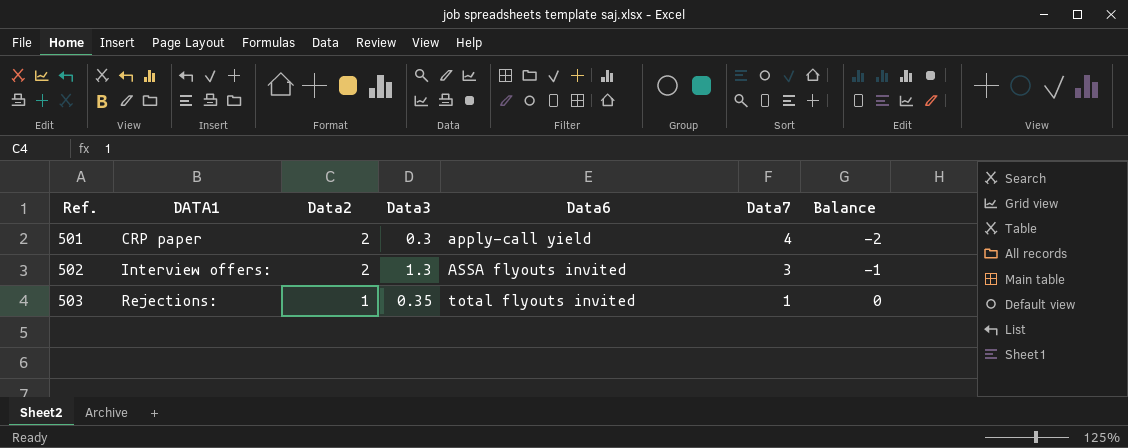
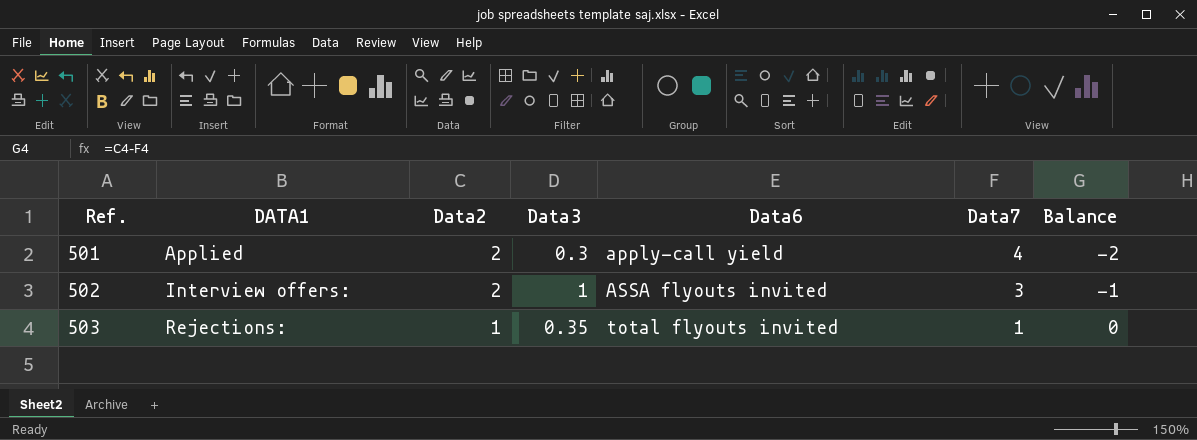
501 | DATA1: CRP paper -> Applied
502 | Data3: 1.3 -> 1

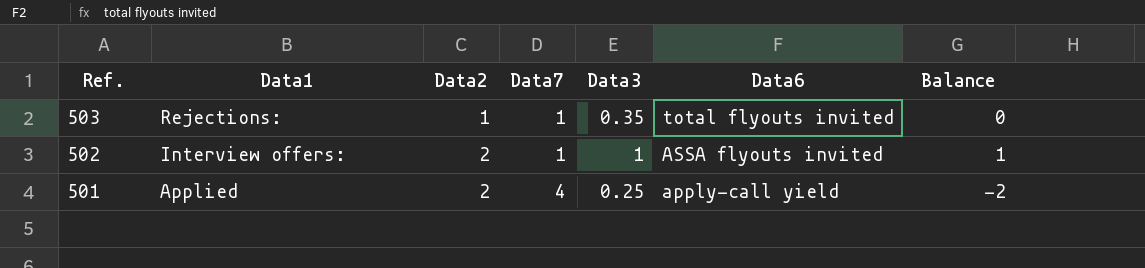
row order: Ref. ascending -> Ref. descending
column name: DATA1 -> Data1
column Data7 | position: 6 -> 4
502 | Data7: 3 -> 1
502 | Balance: -1 -> 1
501 | Data3: 0.3 -> 0.25

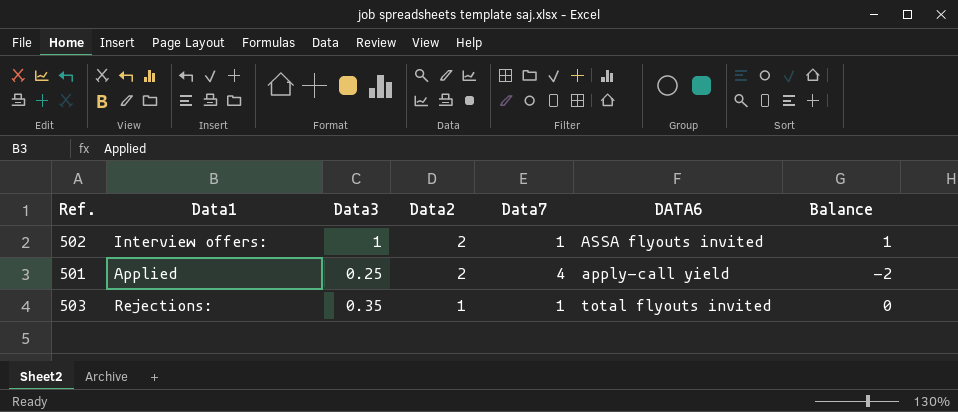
row order: Ref. descending -> Data2 descending
column Data3 | position: 5 -> 3
column name: Data6 -> DATA6

